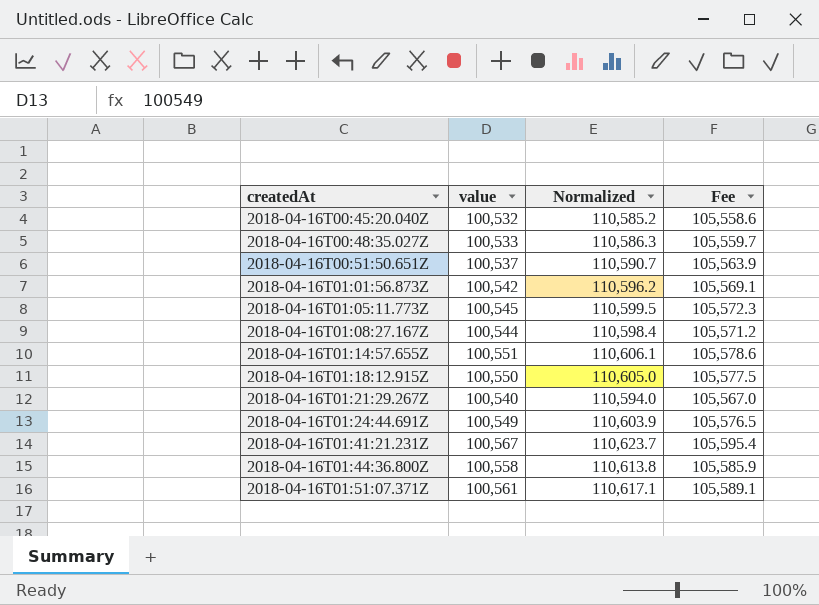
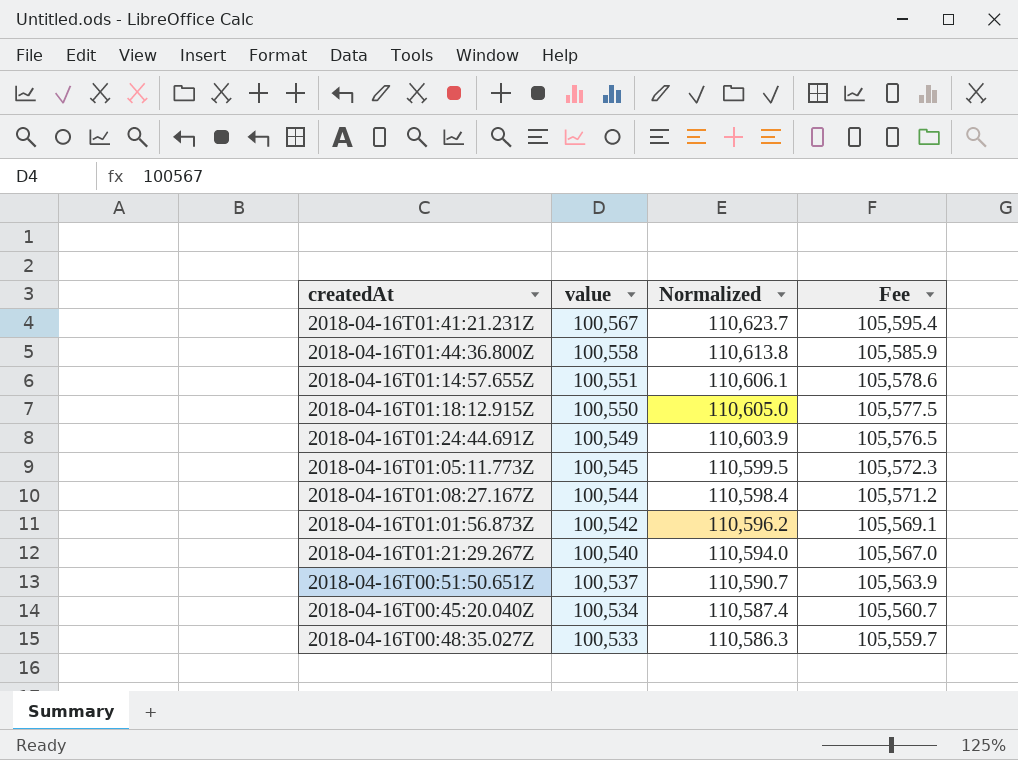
row order: createdAt ascending -> value descending
row 2018-04-16T01:51:07.371Z: 100,561 | 110,617.1 | 105,589.1 -> none
2018-04-16T00:45:20.040Z | value: 100,532 -> 100,534
2018-04-16T00:45:20.040Z | Normalized: 110,585.2 -> 110,587.4
2018-04-16T00:45:20.040Z | Fee: 105,558.6 -> 105,560.7

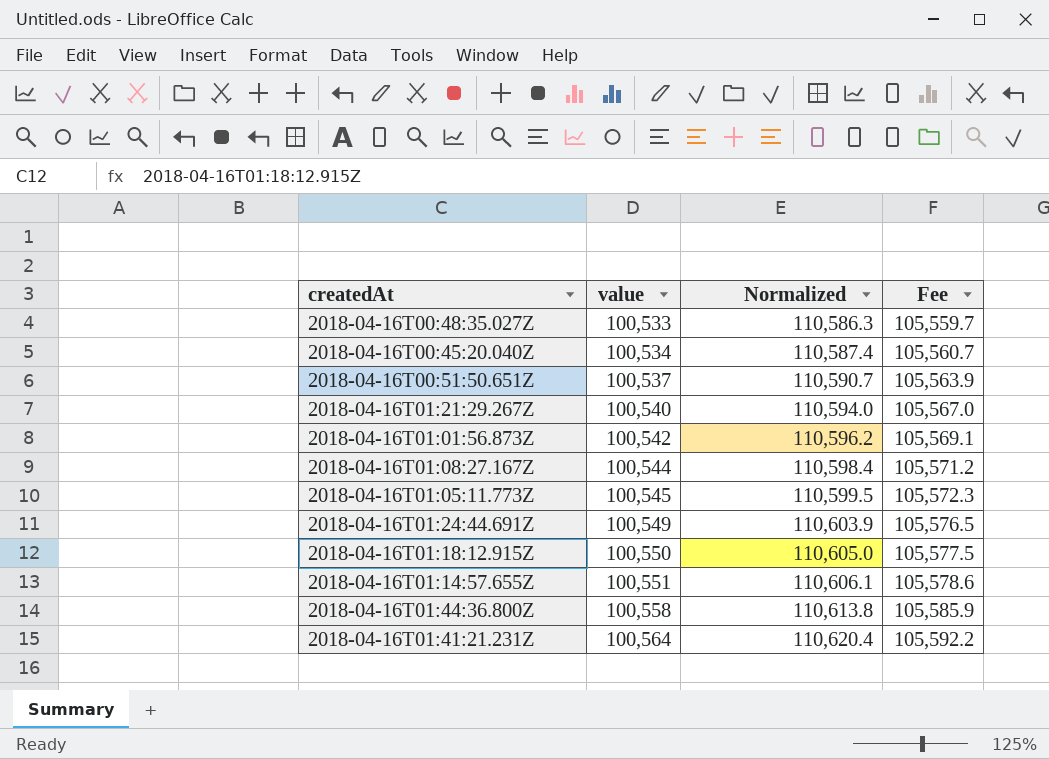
row order: value descending -> value ascending
2018-04-16T01:41:21.231Z | value: 100,567 -> 100,564
2018-04-16T01:41:21.231Z | Normalized: 110,623.7 -> 110,620.4
2018-04-16T01:41:21.231Z | Fee: 105,595.4 -> 105,592.2

